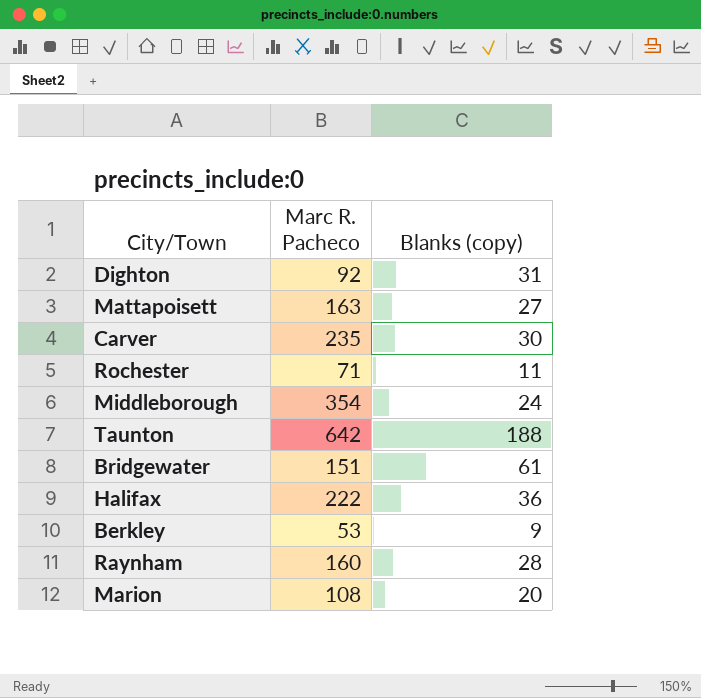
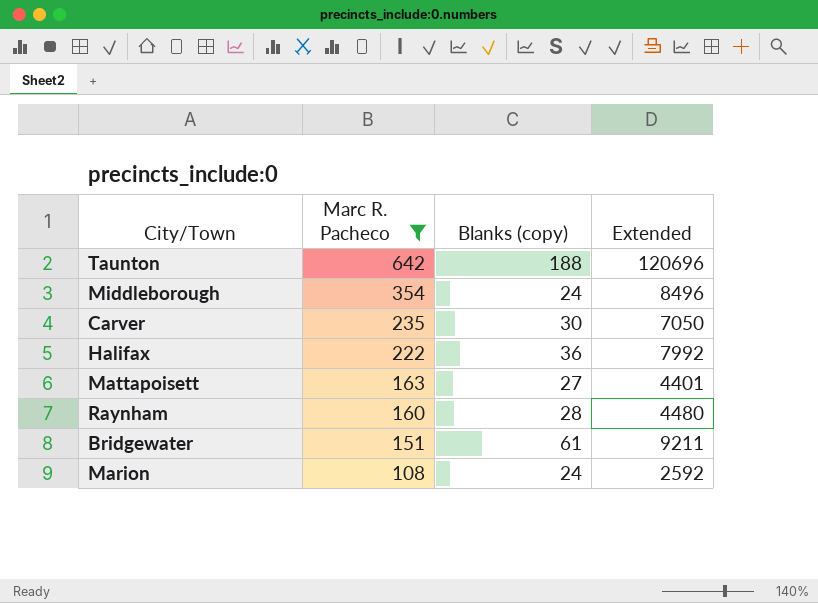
filter: none -> Marc R. Pacheco >= 108
row order: none -> Marc R. Pacheco descending
column Extended | formula: none -> [Marc R. Pacheco] * [Blanks (copy)]
Marion | Blanks (copy): 20 -> 24

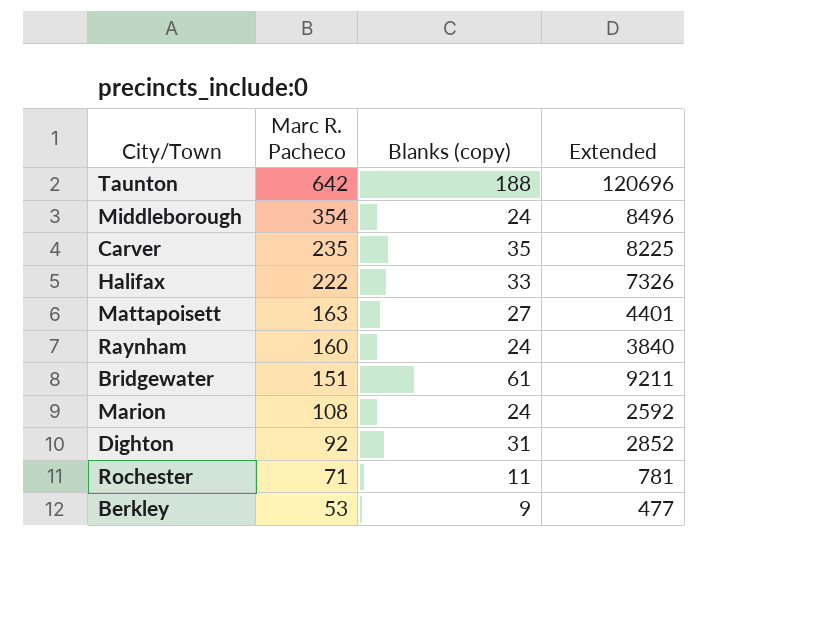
filter: Marc R. Pacheco >= 108 -> none
Carver | Blanks (copy): 30 -> 35
Carver | Extended: 7050 -> 8225
Halifax | Blanks (copy): 36 -> 33
Halifax | Extended: 7992 -> 7326
Raynham | Blanks (copy): 28 -> 24
Raynham | Extended: 4480 -> 3840

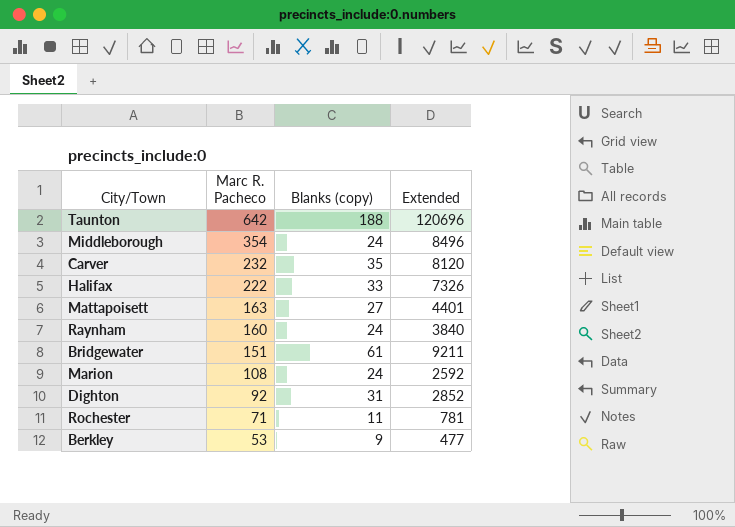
Carver | Marc R. Pacheco: 235 -> 232
Carver | Extended: 8225 -> 8120

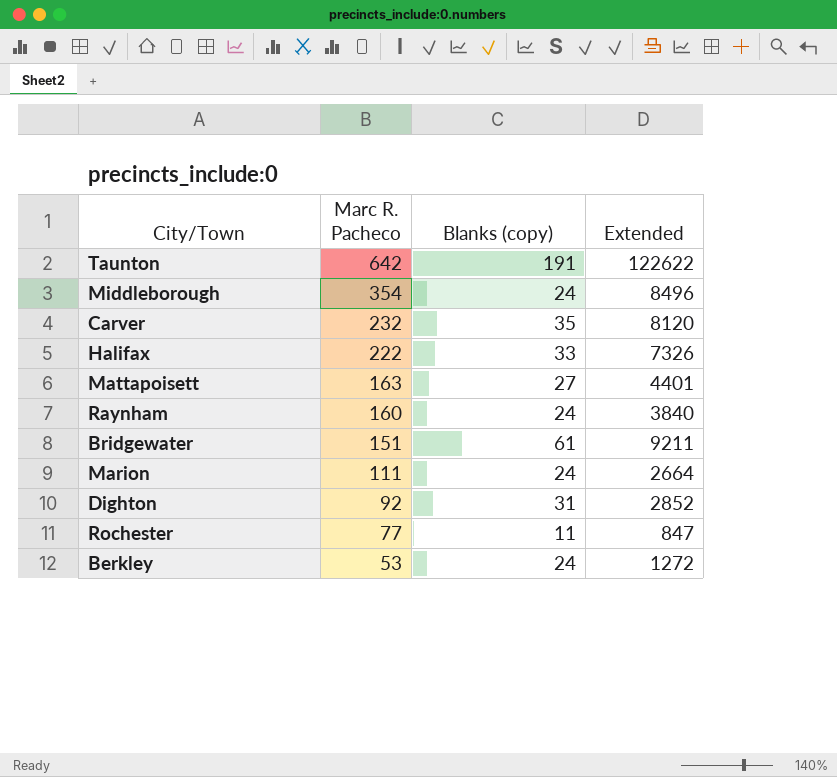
Taunton | Blanks (copy): 188 -> 191
Taunton | Extended: 120696 -> 122622
Marion | Marc R. Pacheco: 108 -> 111
Marion | Extended: 2592 -> 2664
Rochester | Marc R. Pacheco: 71 -> 77
Rochester | Extended: 781 -> 847
Berkley | Blanks (copy): 9 -> 24
Berkley | Extended: 477 -> 1272

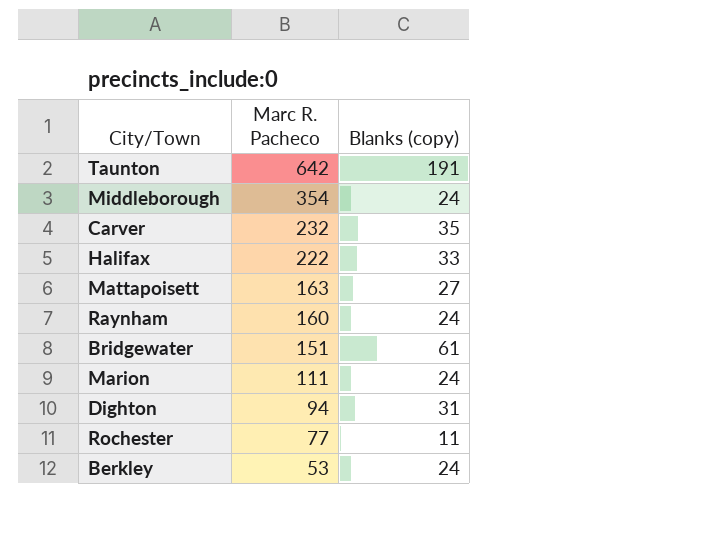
column Extended | formula: [Marc R. Pacheco] * [Blanks (copy)] -> none
Dighton | Marc R. Pacheco: 92 -> 94

